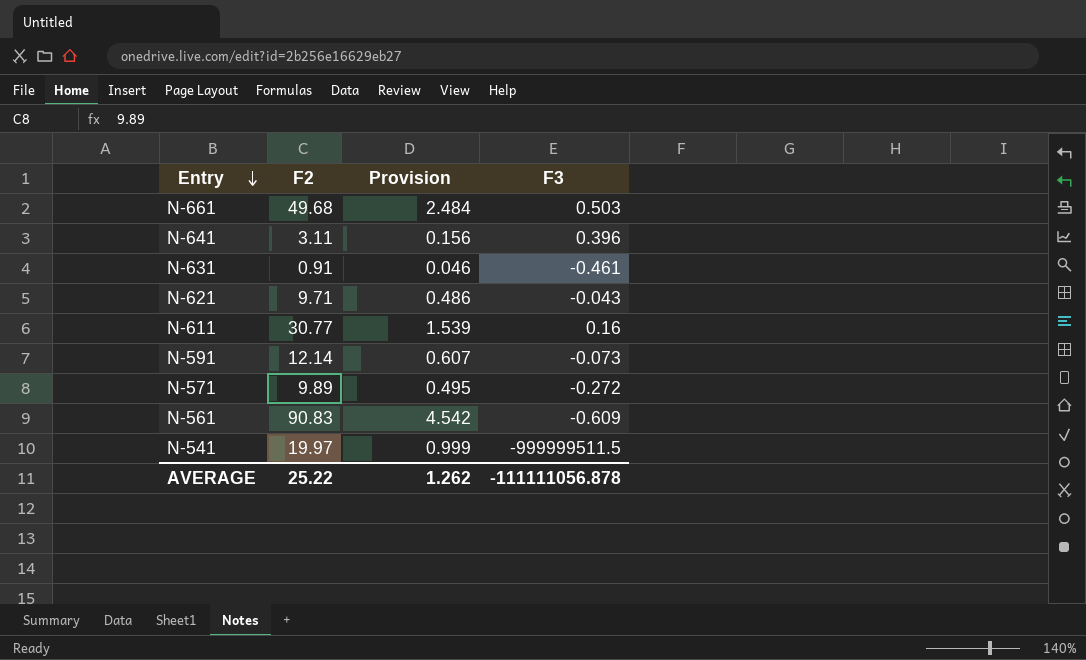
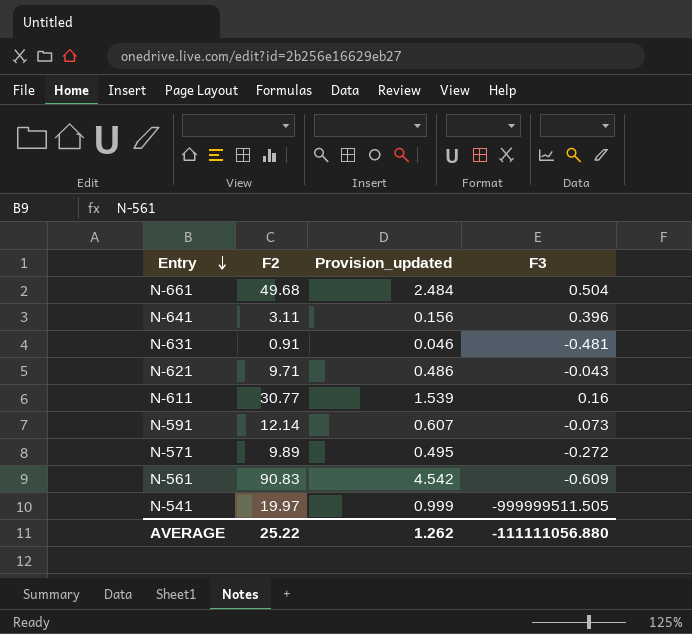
column name: Provision -> Provision_updated
N-661 | F3: 0.503 -> 0.504
N-631 | F3: -0.461 -> -0.481
N-541 | F3: -999999511.5 -> -999999511.505
AVERAGE | F3: -111111056.878 -> -111111056.880

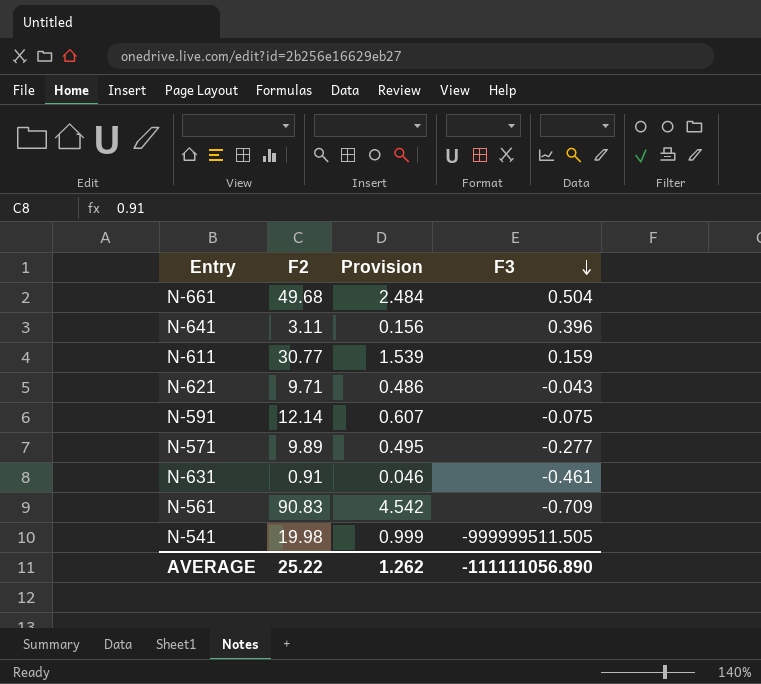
row order: Entry descending -> F3 descending
column name: Provision_updated -> Provision
N-611 | F3: 0.16 -> 0.159
N-591 | F3: -0.073 -> -0.075
N-571 | F3: -0.272 -> -0.277
N-631 | F3: -0.481 -> -0.461
N-561 | F3: -0.609 -> -0.709
N-541 | F2: 19.97 -> 19.98
AVERAGE | F3: -111111056.880 -> -111111056.890

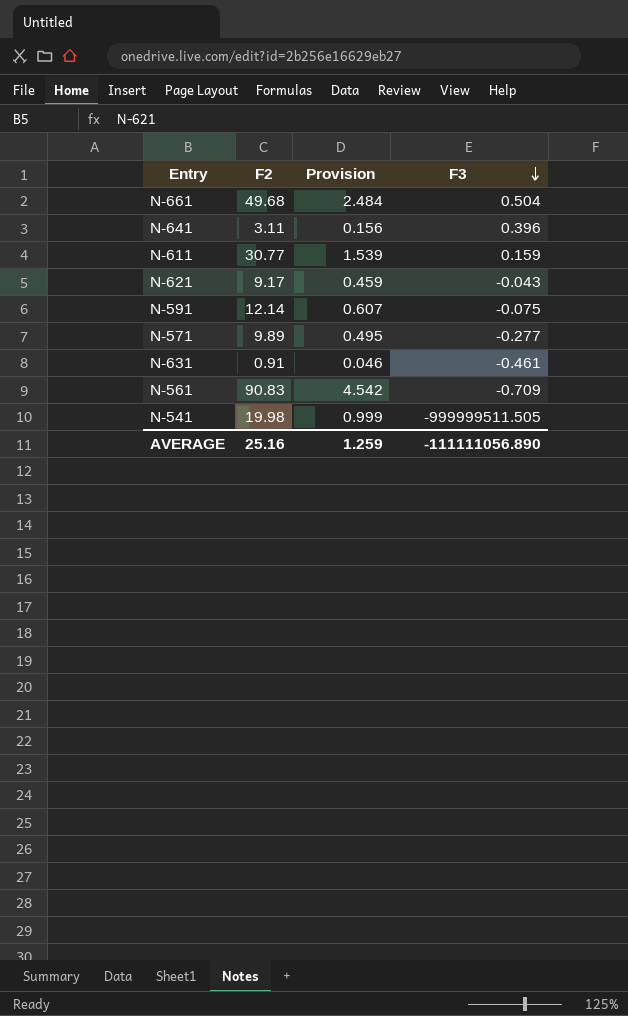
N-621 | F2: 9.71 -> 9.17
N-621 | Provision: 0.486 -> 0.459
AVERAGE | F2: 25.22 -> 25.16
AVERAGE | Provision: 1.262 -> 1.259

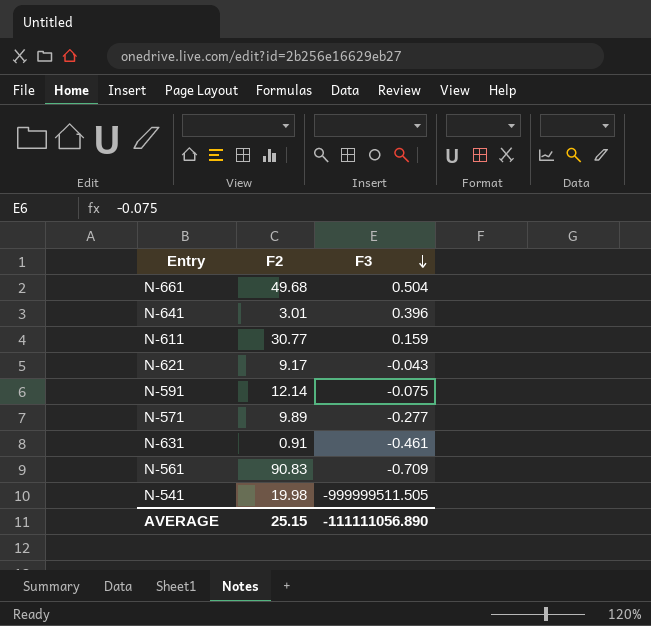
column Provision | formula: [F2] * 0.05 -> none
N-641 | F2: 3.11 -> 3.01
AVERAGE | F2: 25.16 -> 25.15

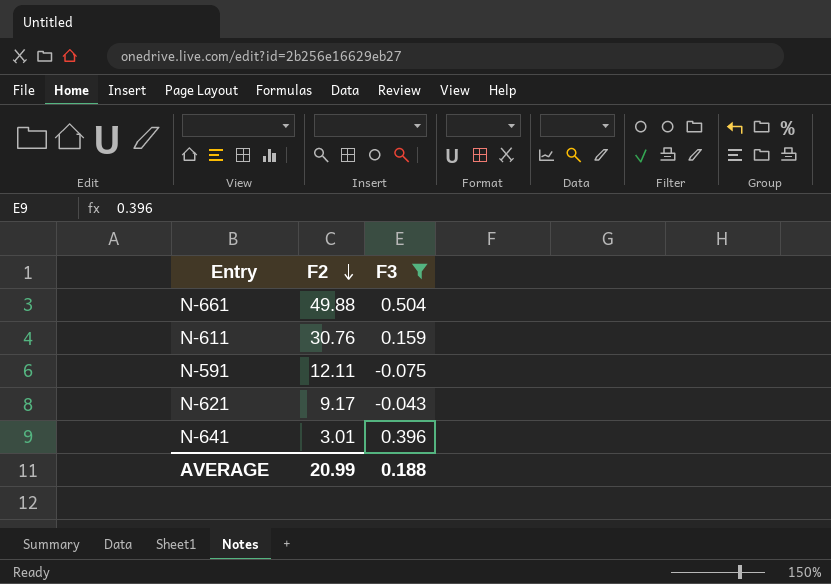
filter: none -> F3 >= -0.075
row order: F3 descending -> F2 descending
N-661 | F2: 49.68 -> 49.88
N-611 | F2: 30.77 -> 30.76
N-591 | F2: 12.14 -> 12.11
AVERAGE | F2: 25.15 -> 20.99
AVERAGE | F3: -111111056.890 -> 0.188

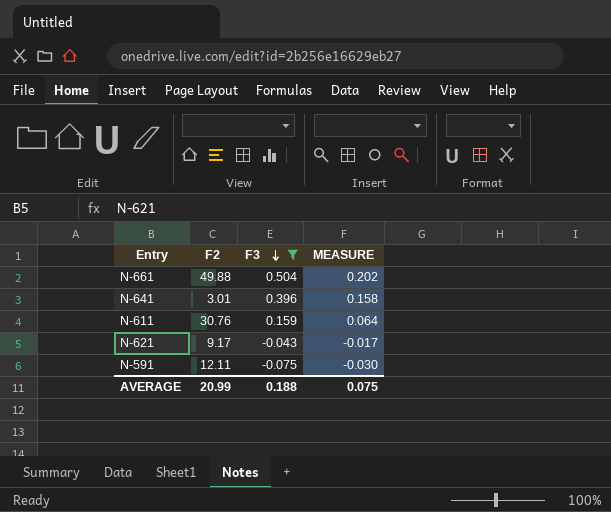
row order: F2 descending -> F3 descending
column MEASURE | formula: none -> [F3] * 0.4

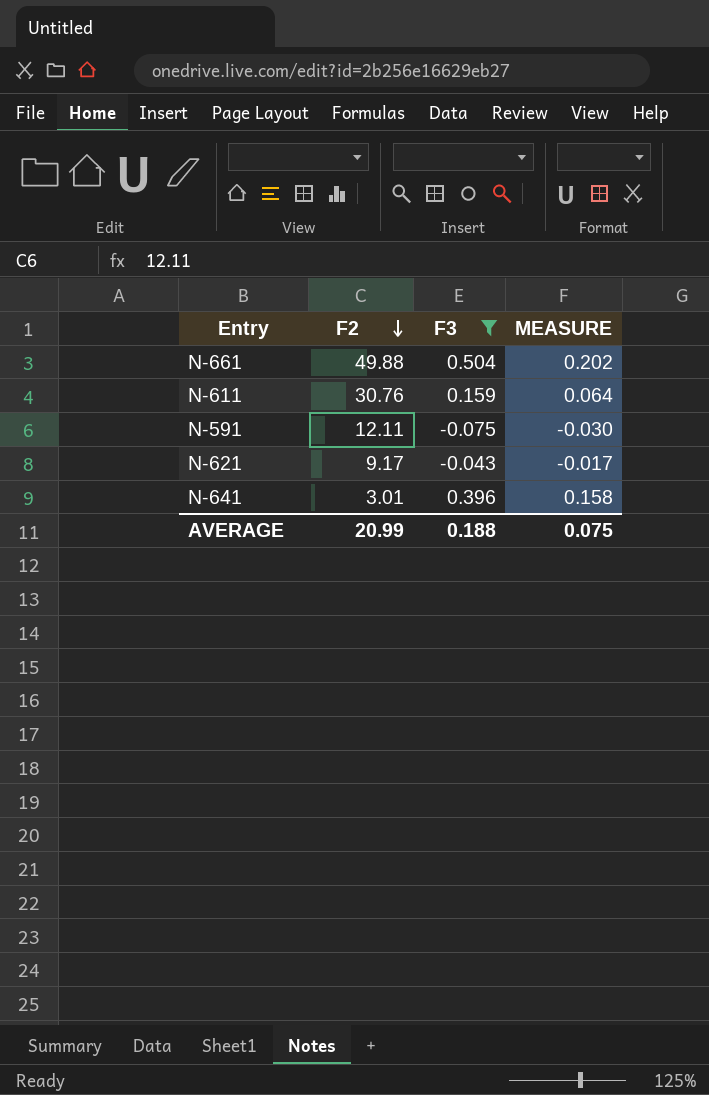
row order: F3 descending -> F2 descending

